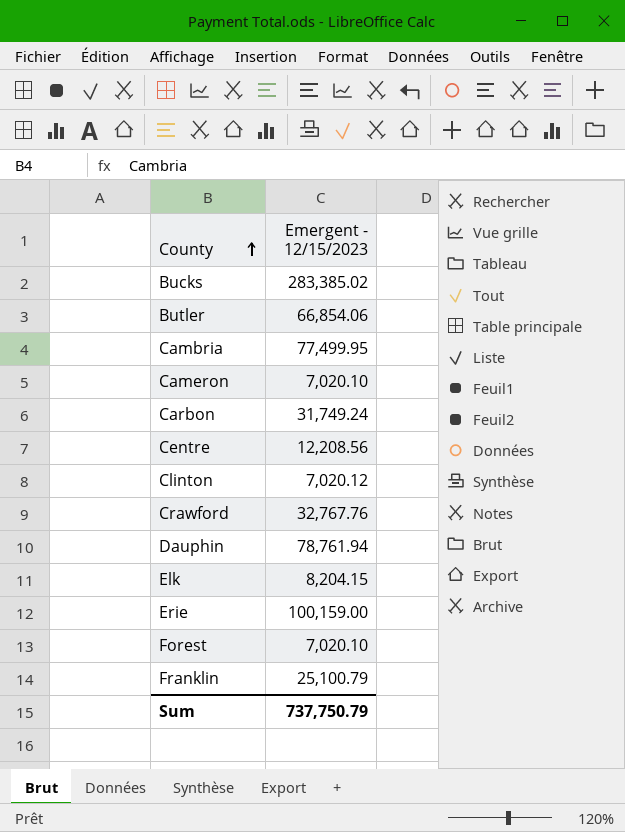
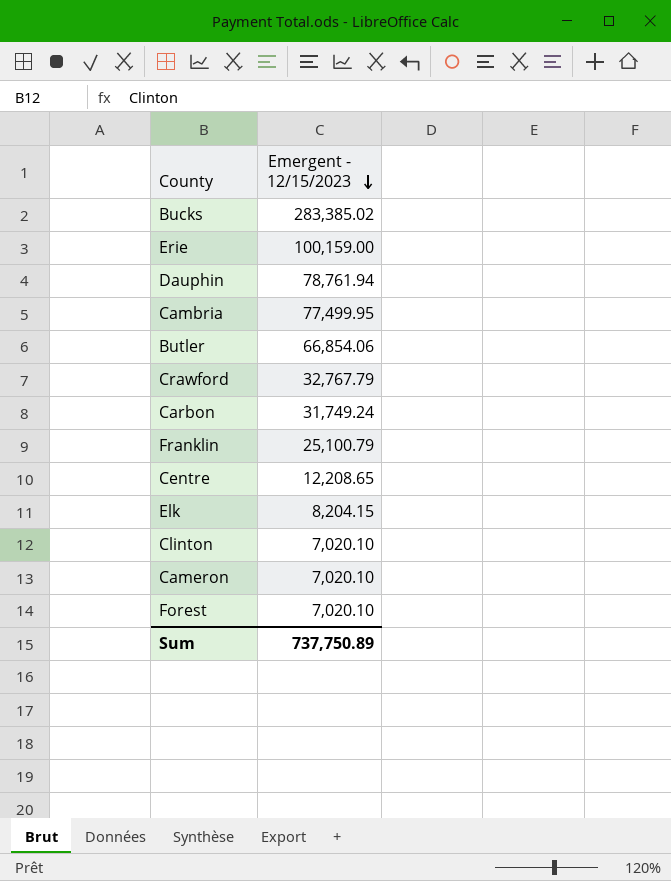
row order: County ascending -> Emergent - 12/15/2023 descending
Crawford | Emergent - 12/15/2023: 32,767.76 -> 32,767.79
Centre | Emergent - 12/15/2023: 12,208.56 -> 12,208.65
Clinton | Emergent - 12/15/2023: 7,020.12 -> 7,020.10
Sum | Emergent - 12/15/2023: 737,750.79 -> 737,750.89

